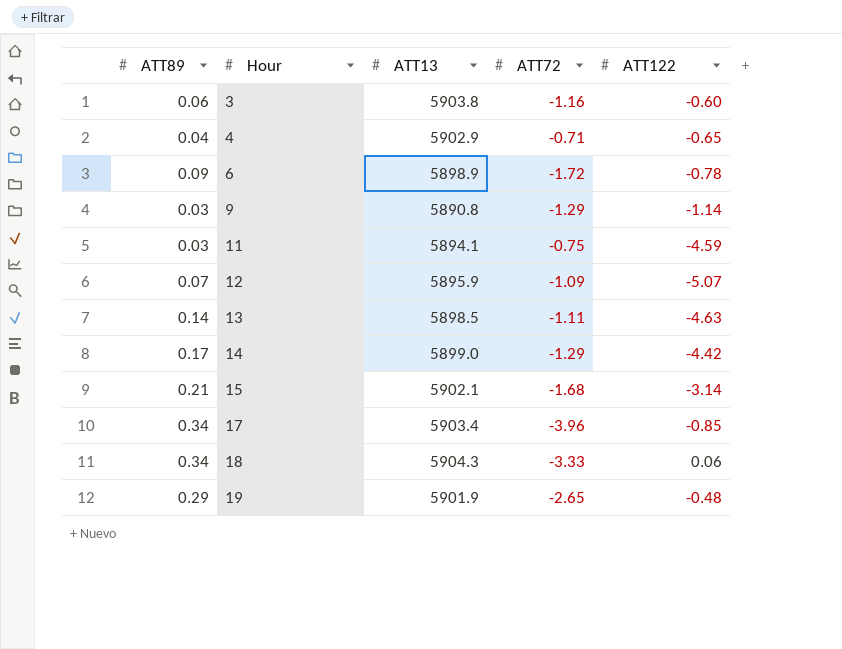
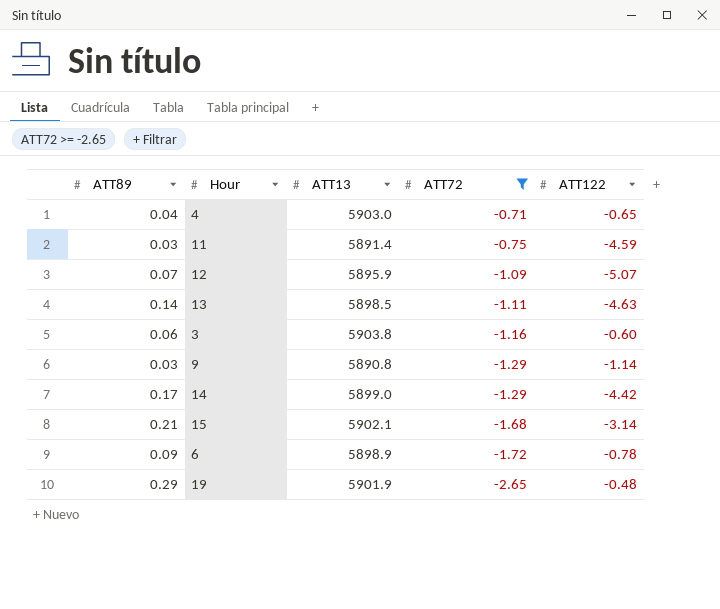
filter: none -> ATT72 >= -2.65
row order: Hour ascending -> ATT72 descending
4 | ATT13: 5902.9 -> 5903.0
11 | ATT13: 5894.1 -> 5891.4

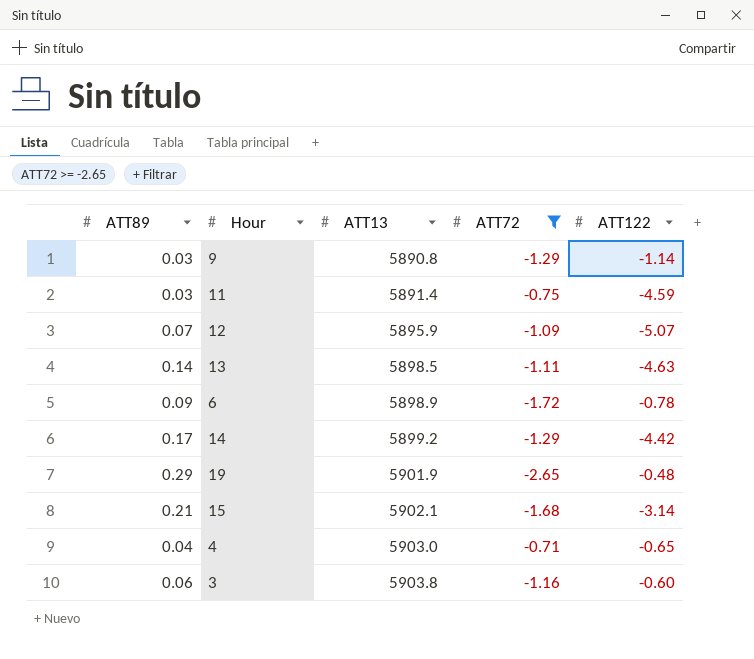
row order: ATT72 descending -> ATT13 ascending
14 | ATT13: 5899.0 -> 5899.2

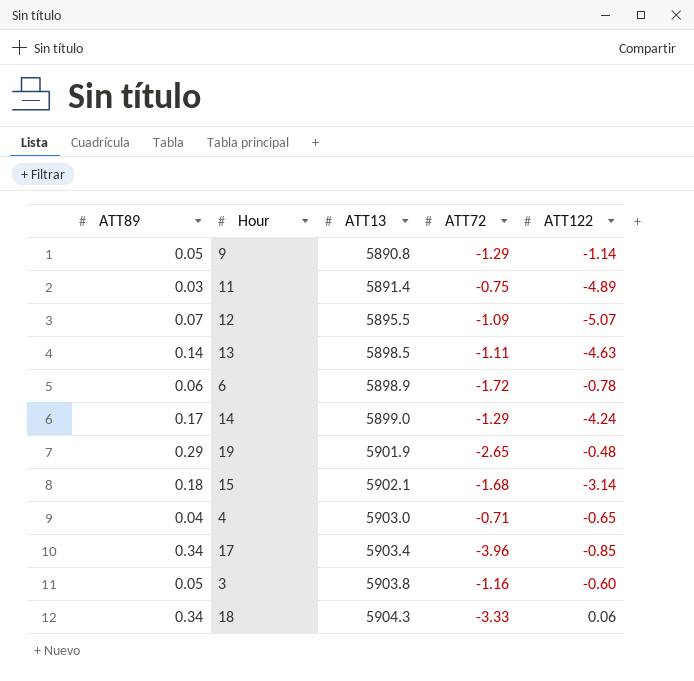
filter: ATT72 >= -2.65 -> none
9 | ATT89: 0.03 -> 0.05
11 | ATT122: -4.59 -> -4.89
12 | ATT13: 5895.9 -> 5895.5
6 | ATT89: 0.09 -> 0.06
14 | ATT13: 5899.2 -> 5899.0
14 | ATT122: -4.42 -> -4.24
15 | ATT89: 0.21 -> 0.18
3 | ATT89: 0.06 -> 0.05

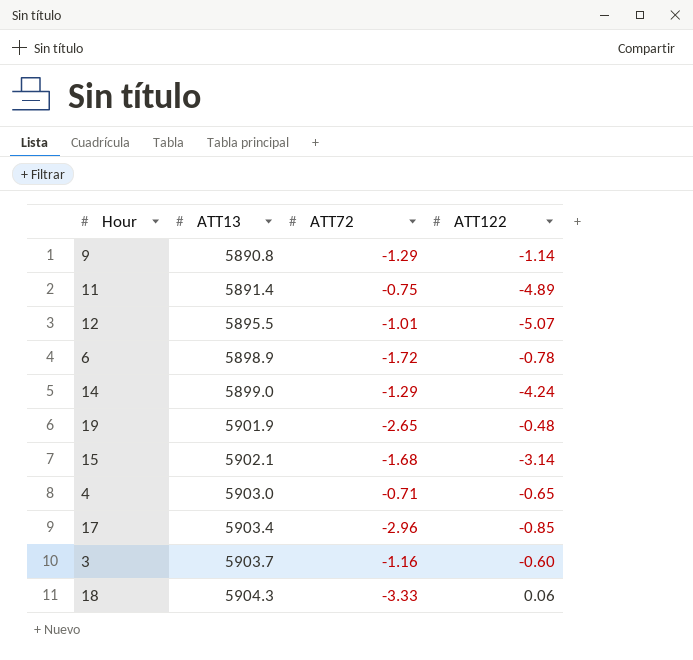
column ATT89 | position: 1 -> none
row 13: 0.14 | 5898.5 | -1.11 | -4.63 -> none
12 | ATT72: -1.09 -> -1.01
17 | ATT72: -3.96 -> -2.96
3 | ATT13: 5903.8 -> 5903.7

